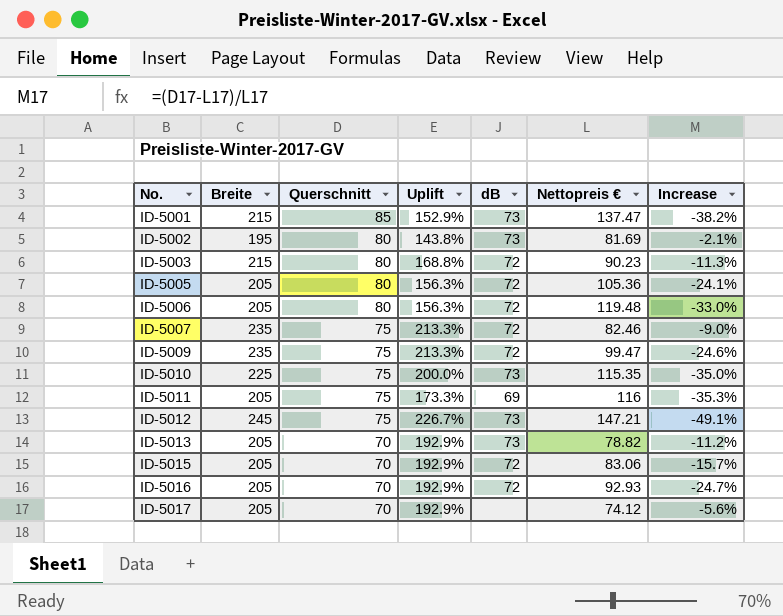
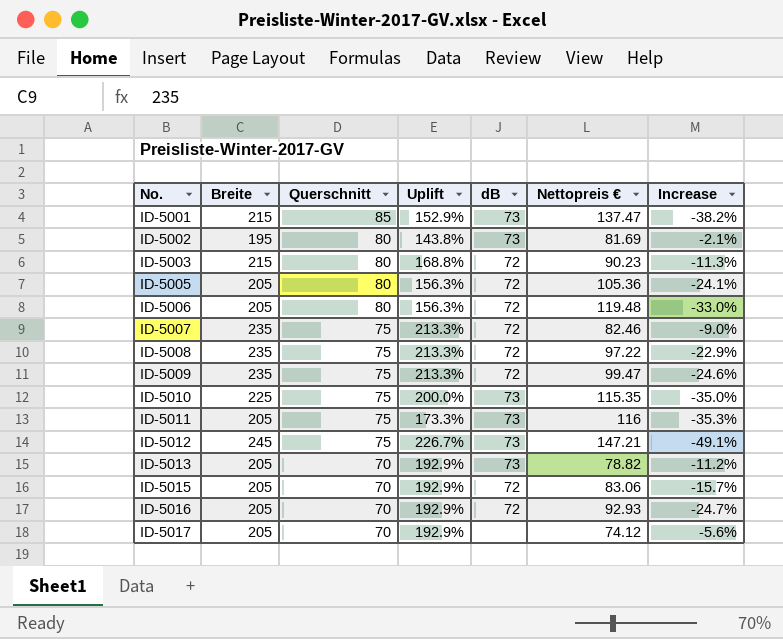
row ID-5008: none -> 235 | 75 | 213.3% | 72 | 97.22 | -22.9%
ID-5011 | dB: 69 -> 73

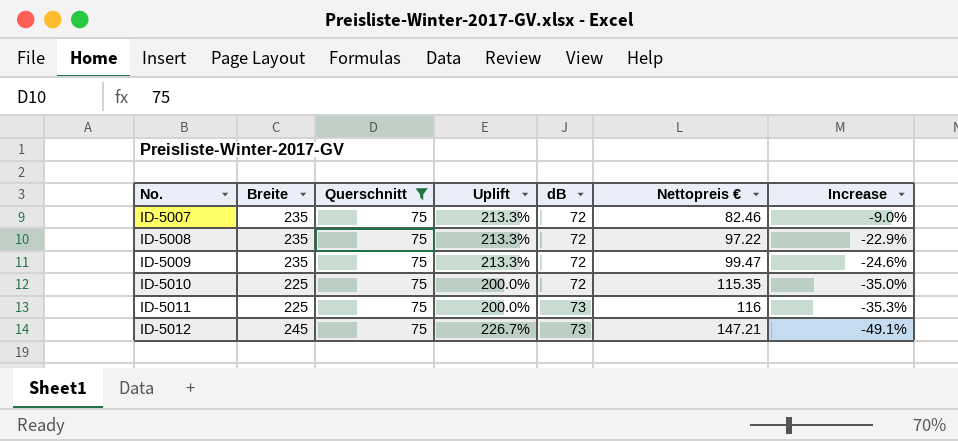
filter: none -> Querschnitt = 75
ID-5010 | dB: 73 -> 72
ID-5011 | Breite: 205 -> 225
ID-5011 | Uplift: 173.3% -> 200.0%

